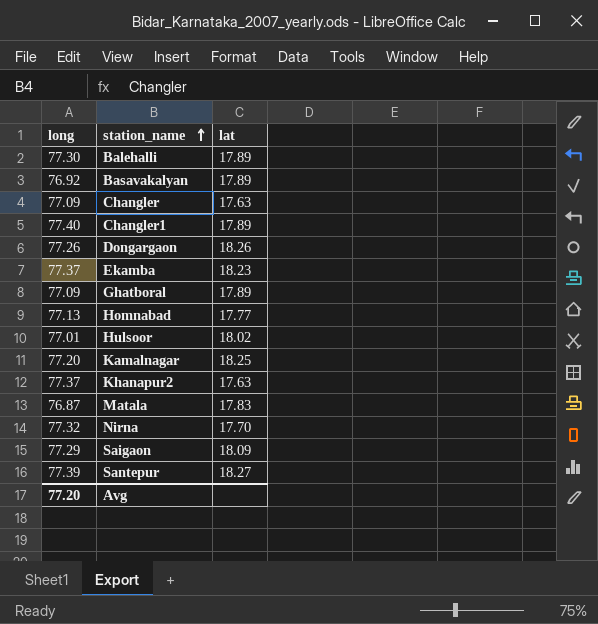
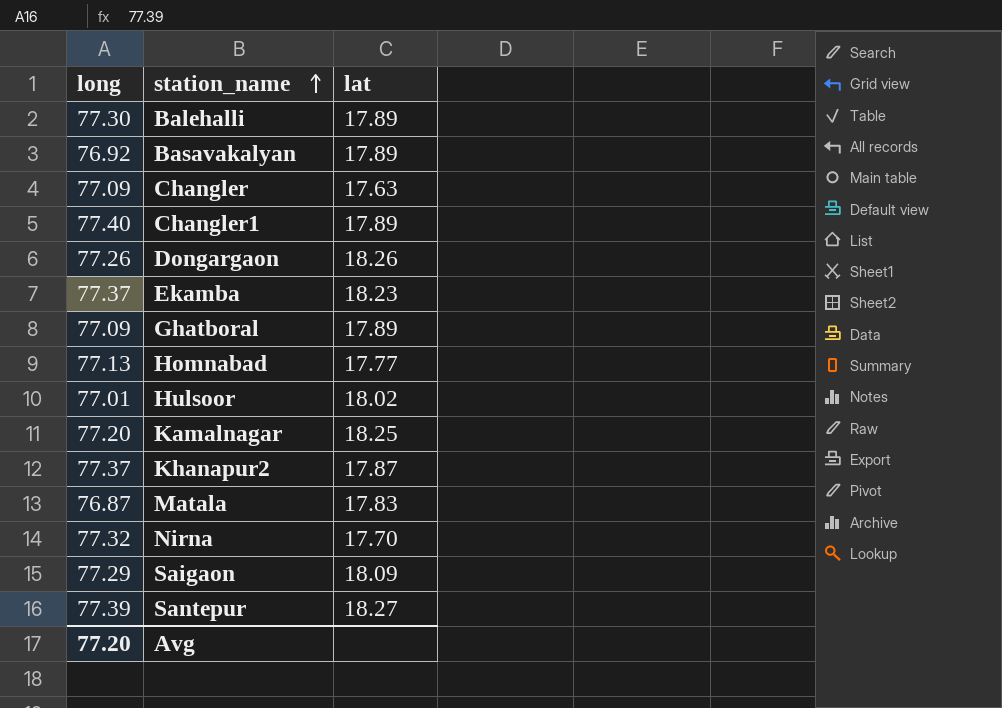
Khanapur2 | lat: 17.63 -> 17.87

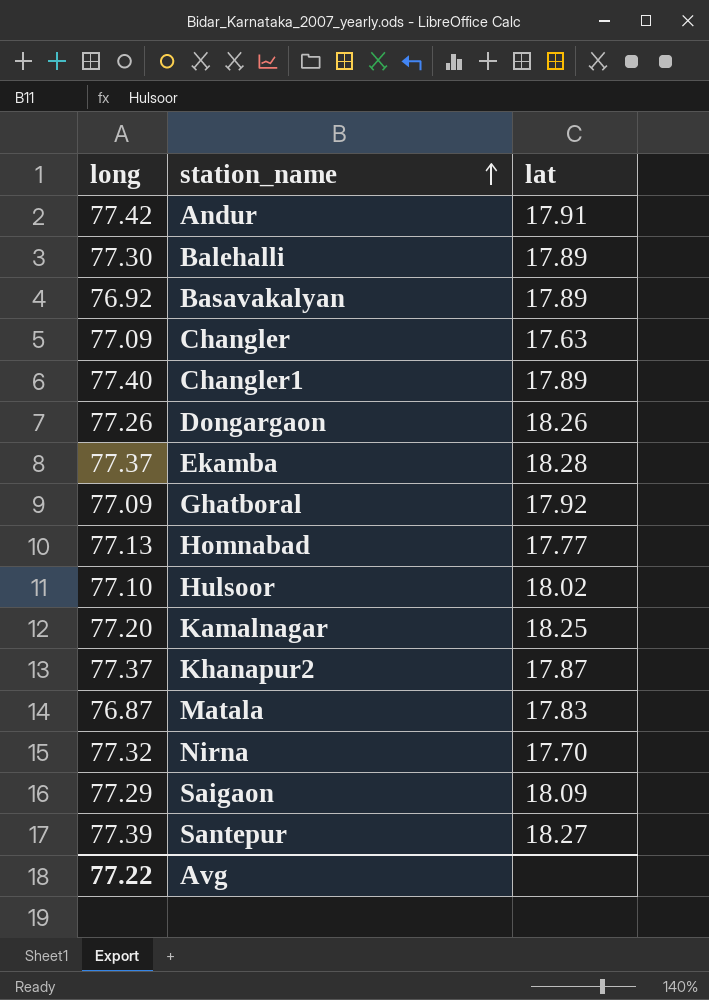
row Andur: none -> 77.42 | 17.91
Ekamba | lat: 18.23 -> 18.28
Ghatboral | lat: 17.89 -> 17.92
Hulsoor | long: 77.01 -> 77.10
Avg | long: 77.20 -> 77.22

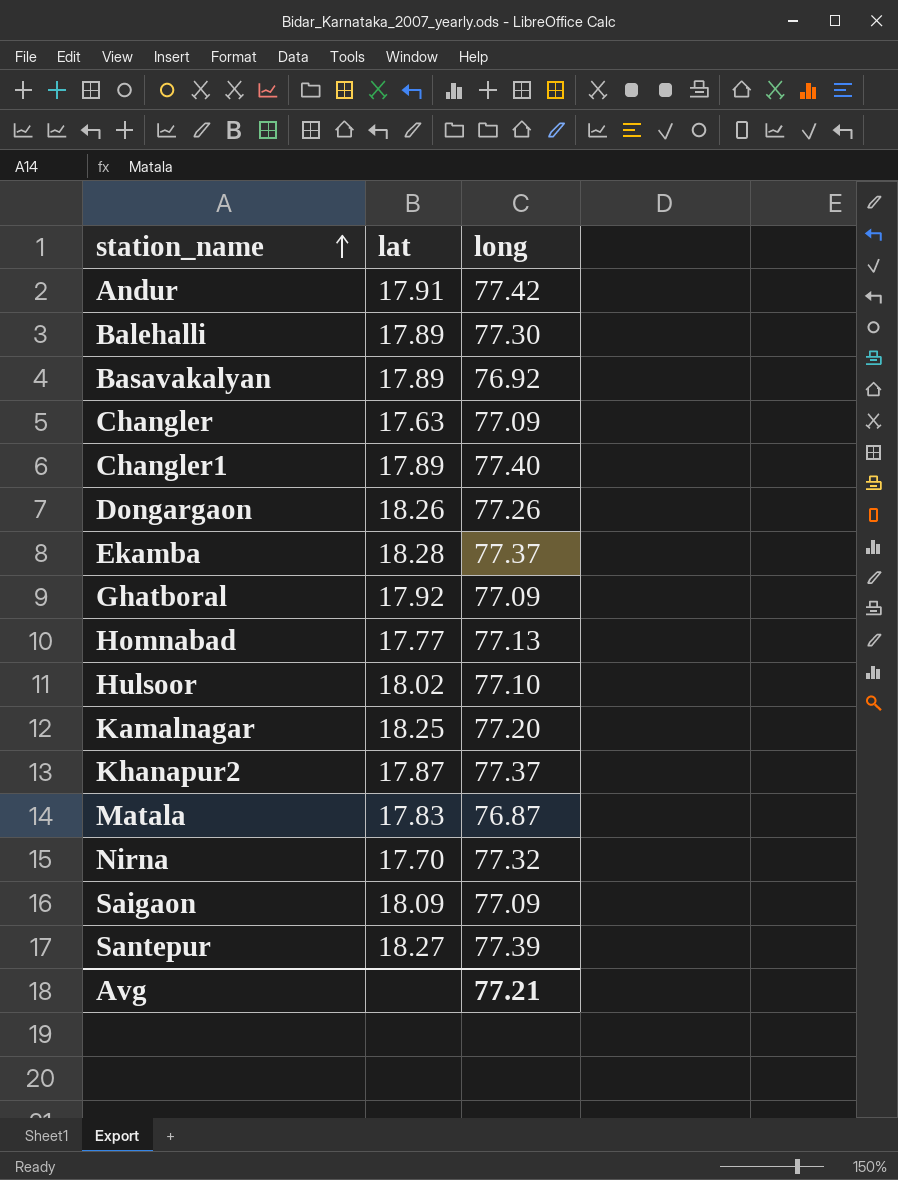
column long | position: 1 -> 3
Saigaon | long: 77.29 -> 77.09
Avg | long: 77.22 -> 77.21

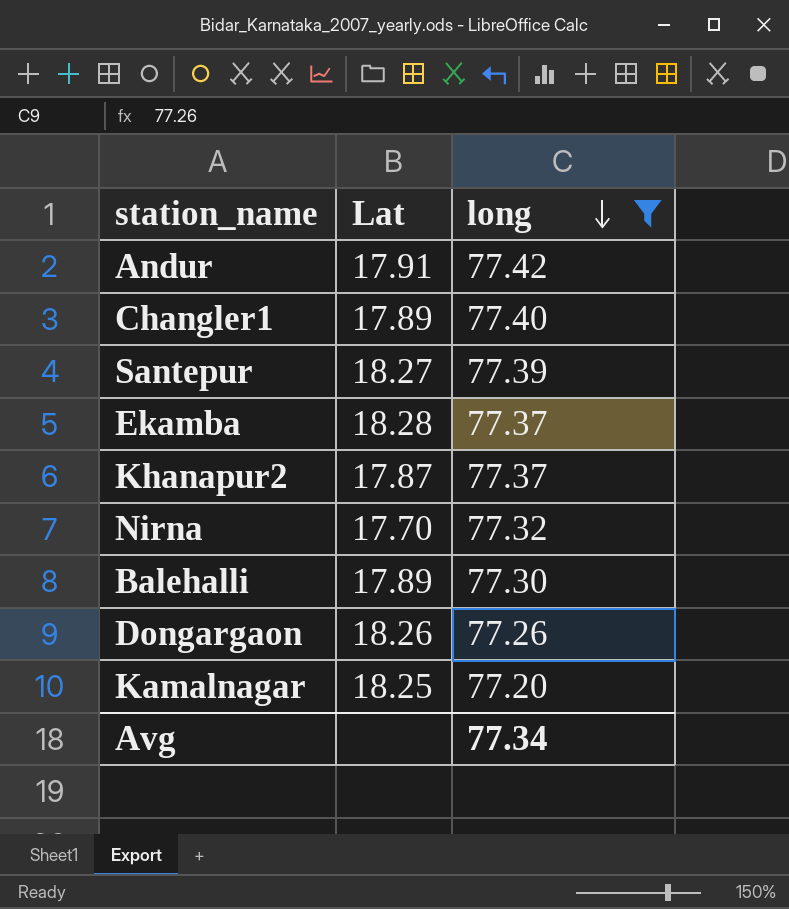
filter: none -> long >= 77.20
row order: station_name ascending -> long descending
column name: lat -> Lat
Avg | long: 77.21 -> 77.34

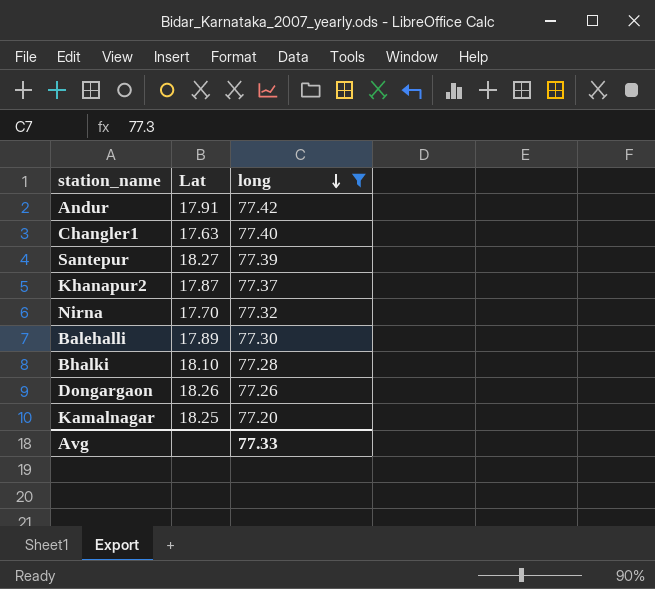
row Ekamba: 18.28 | 77.37 -> none
Changler1 | Lat: 17.89 -> 17.63
row Bhalki: none -> 18.10 | 77.28
Avg | long: 77.34 -> 77.33

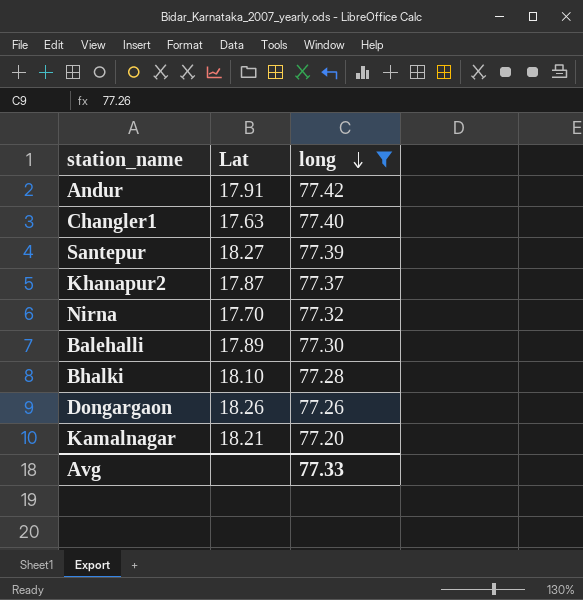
Kamalnagar | Lat: 18.25 -> 18.21

